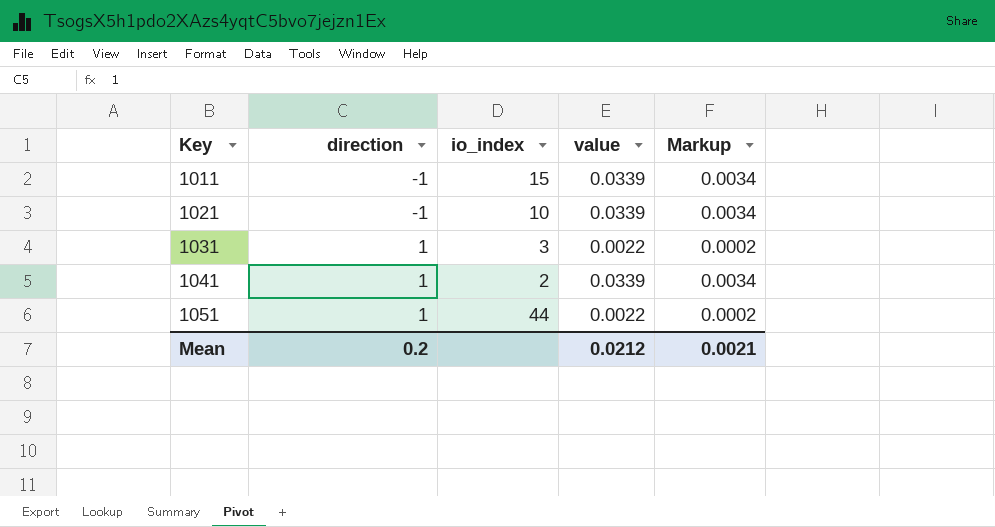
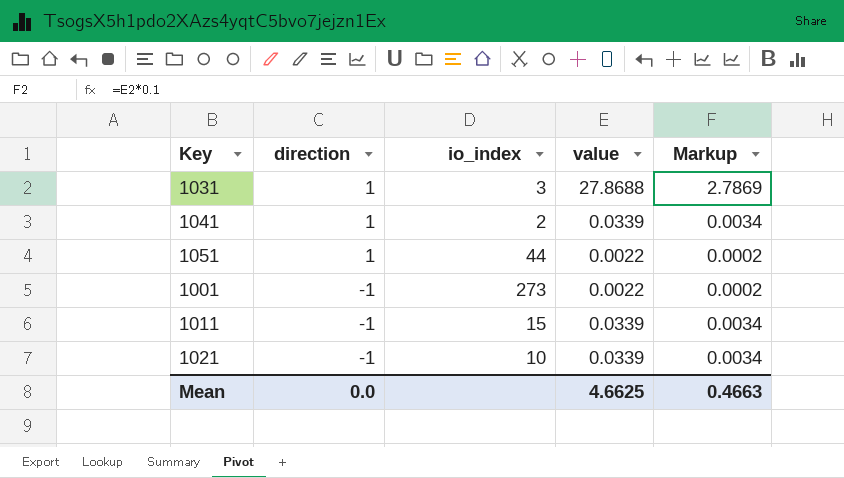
row order: Key ascending -> direction descending
1031 | value: 0.0022 -> 27.8688
1031 | Markup: 0.0002 -> 2.7869
row 1001: none -> -1 | 273 | 0.0022 | 0.0002
Mean | direction: 0.2 -> 0.0
Mean | value: 0.0212 -> 4.6625
Mean | Markup: 0.0021 -> 0.4663

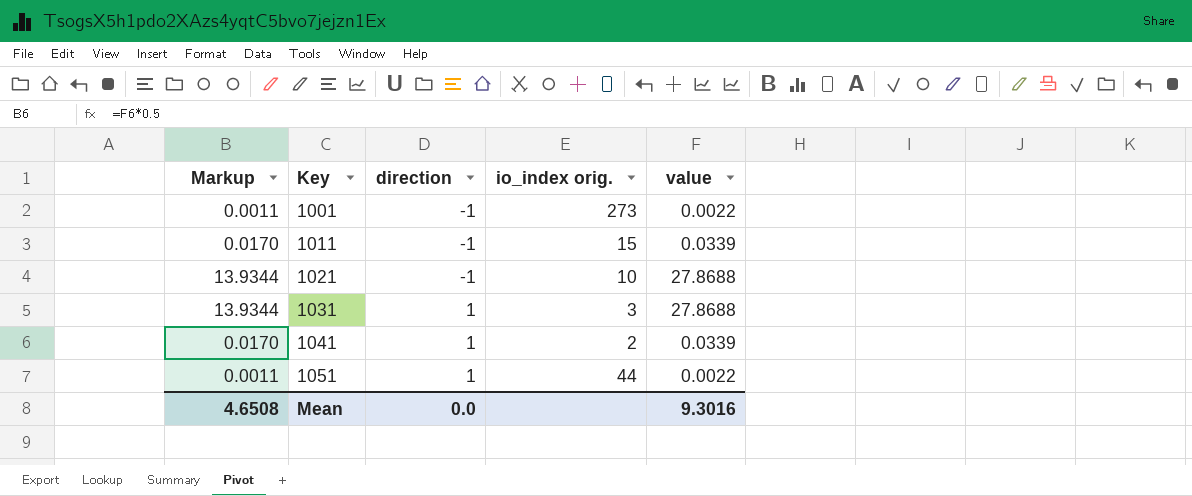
row order: direction descending -> Key ascending
column Markup | formula: [value] * 0.1 -> [value] * 0.5
column Markup | position: 5 -> 1
column name: io_index -> io_index orig.
1021 | value: 0.0339 -> 27.8688
Mean | Markup: 0.4663 -> 4.6508
Mean | value: 4.6625 -> 9.3016

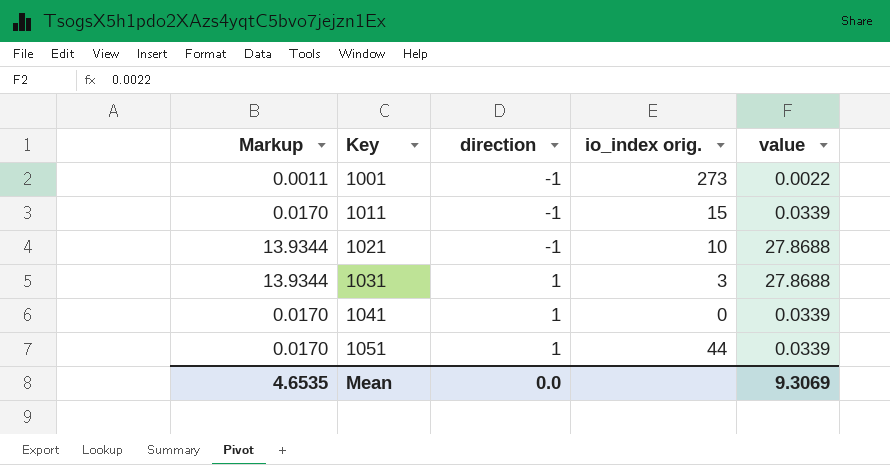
1041 | io_index orig.: 2 -> 0
1051 | Markup: 0.0011 -> 0.0170
1051 | value: 0.0022 -> 0.0339
Mean | Markup: 4.6508 -> 4.6535
Mean | value: 9.3016 -> 9.3069

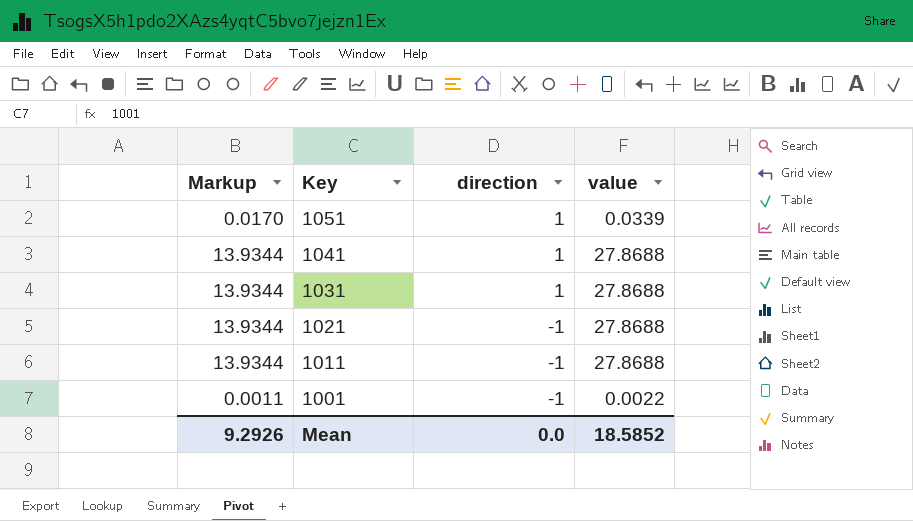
row order: Key ascending -> Key descending
column io_index orig. | position: 4 -> none
1041 | Markup: 0.0170 -> 13.9344
1041 | value: 0.0339 -> 27.8688
1011 | Markup: 0.0170 -> 13.9344
1011 | value: 0.0339 -> 27.8688
Mean | Markup: 4.6535 -> 9.2926
Mean | value: 9.3069 -> 18.5852

